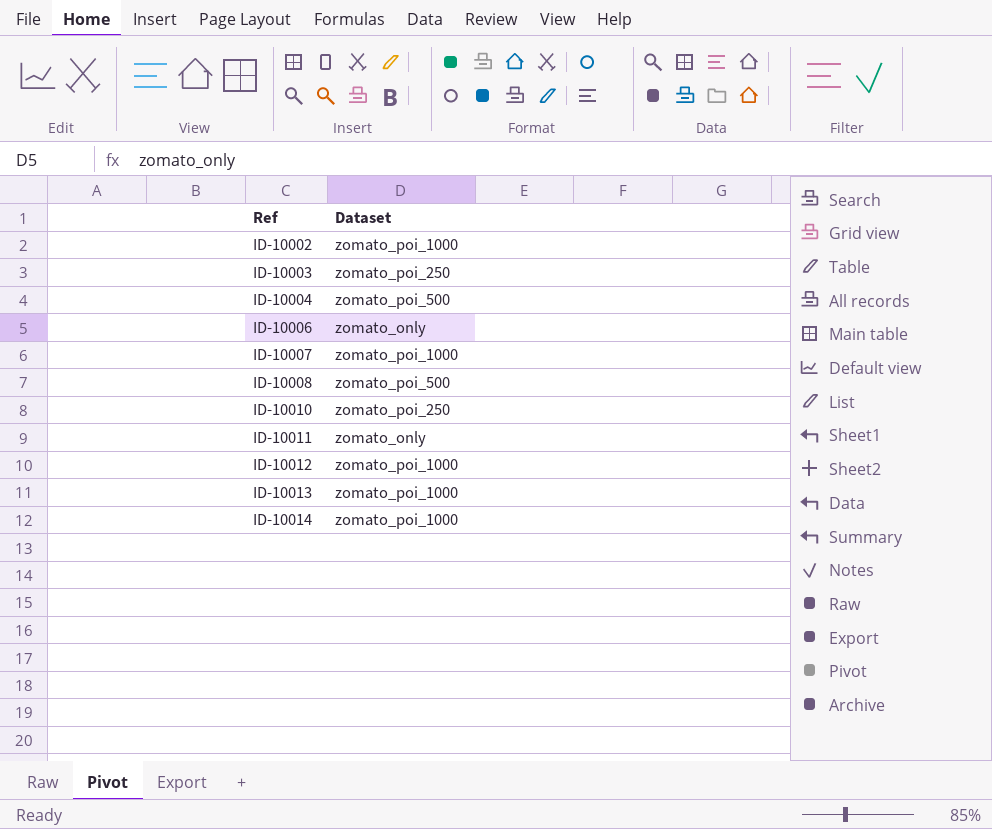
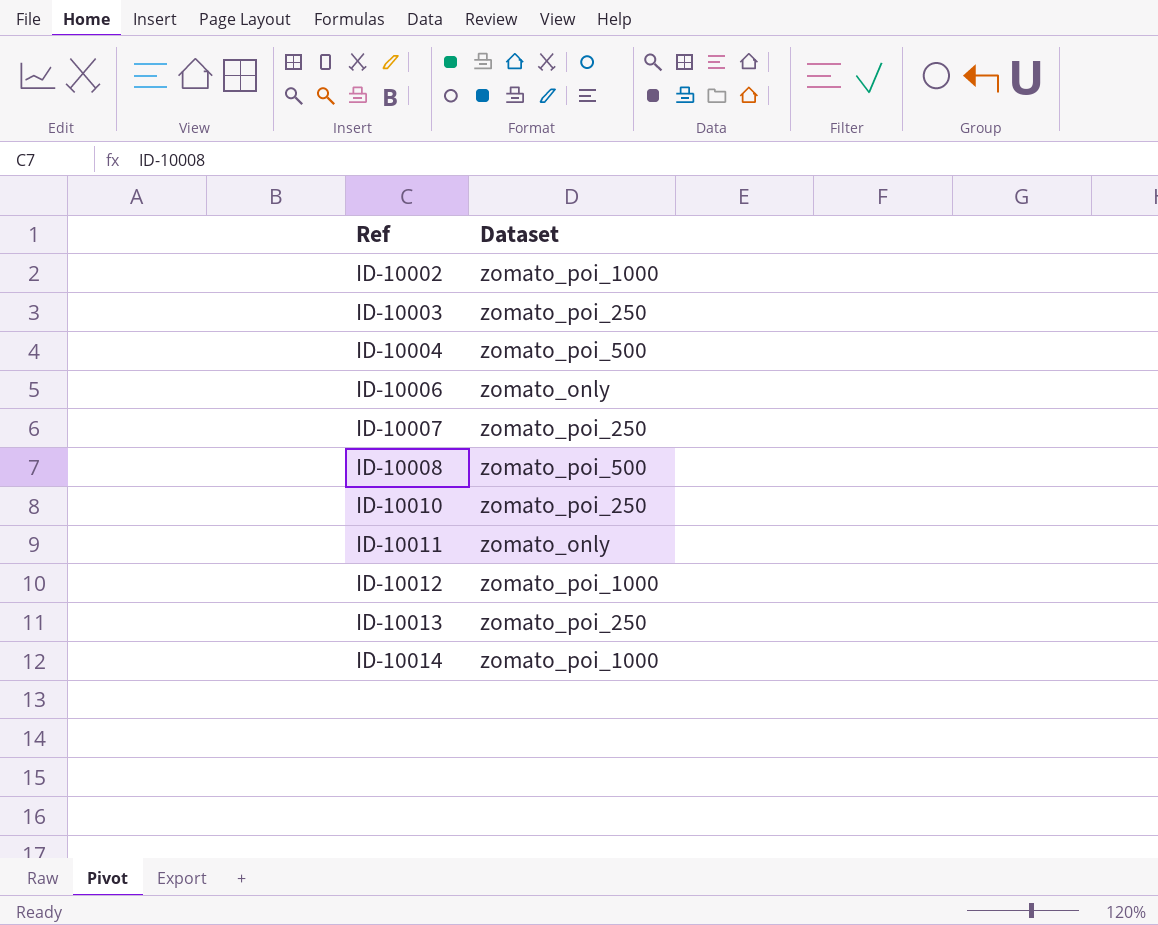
ID-10007 | Dataset: zomato_poi_1000 -> zomato_poi_250
ID-10013 | Dataset: zomato_poi_1000 -> zomato_poi_250

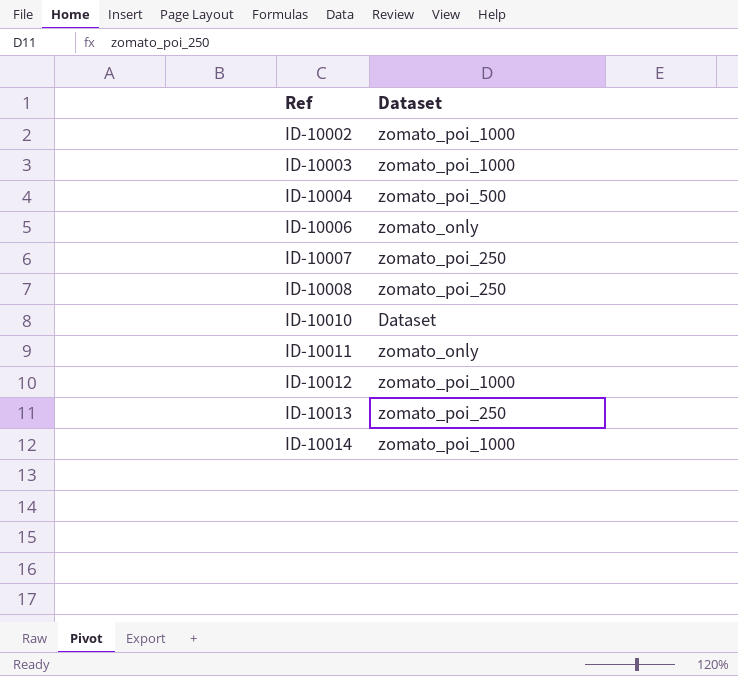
ID-10003 | Dataset: zomato_poi_250 -> zomato_poi_1000
ID-10008 | Dataset: zomato_poi_500 -> zomato_poi_250
ID-10010 | Dataset: zomato_poi_250 -> Dataset

